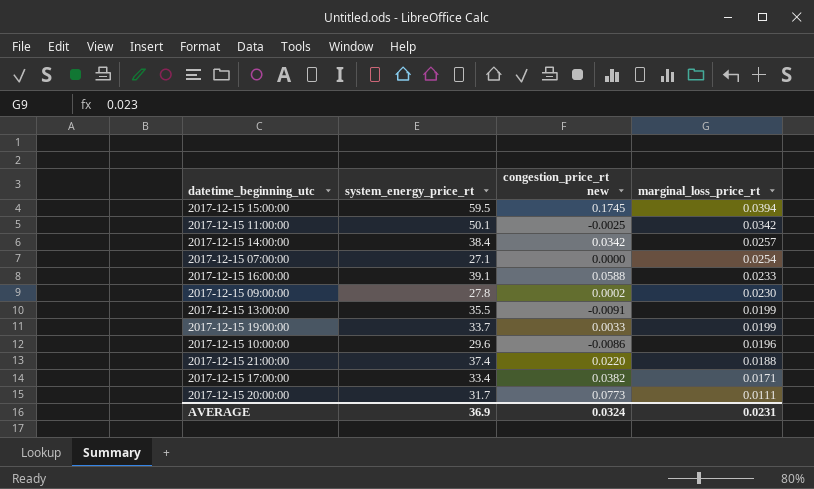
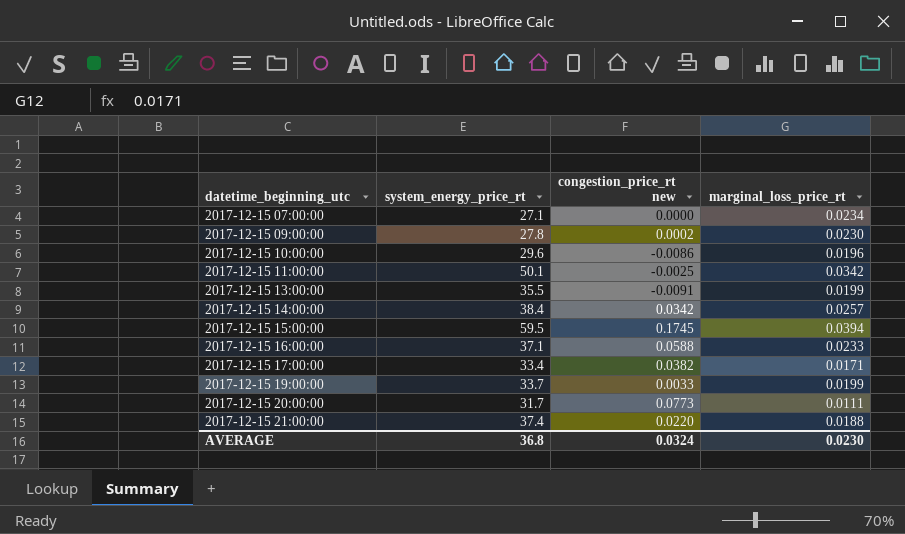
row order: marginal_loss_price_rt descending -> datetime_beginning_utc ascending
2017-12-15 07:00:00 | marginal_loss_price_rt: 0.0254 -> 0.0234
2017-12-15 16:00:00 | system_energy_price_rt: 39.1 -> 37.1
AVERAGE | system_energy_price_rt: 36.9 -> 36.8
AVERAGE | marginal_loss_price_rt: 0.0231 -> 0.0230

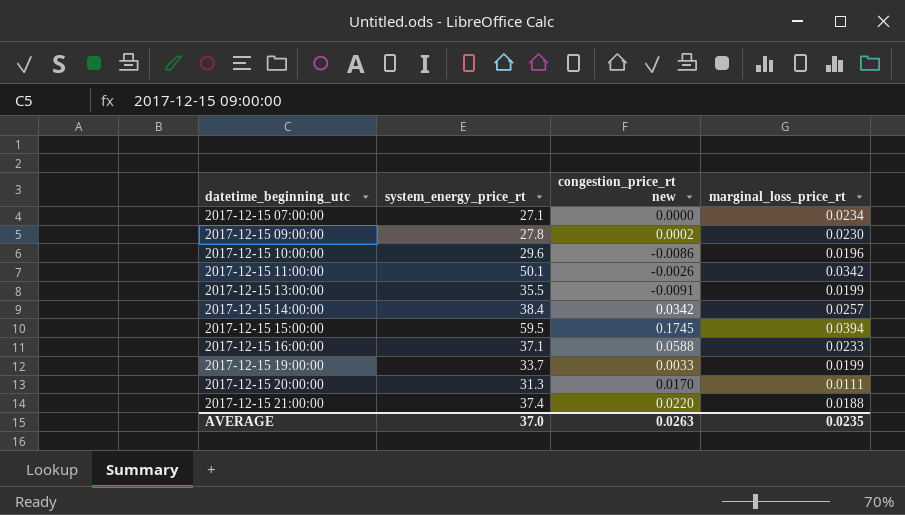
row 2017-12-15 17:00:00: 33.4 | 0.0382 | 0.0171 -> none
2017-12-15 11:00:00 | congestion_price_rt new: -0.0025 -> -0.0026
2017-12-15 20:00:00 | system_energy_price_rt: 31.7 -> 31.3
2017-12-15 20:00:00 | congestion_price_rt new: 0.0773 -> 0.0170
AVERAGE | system_energy_price_rt: 36.8 -> 37.0
AVERAGE | congestion_price_rt new: 0.0324 -> 0.0263
AVERAGE | marginal_loss_price_rt: 0.0230 -> 0.0235

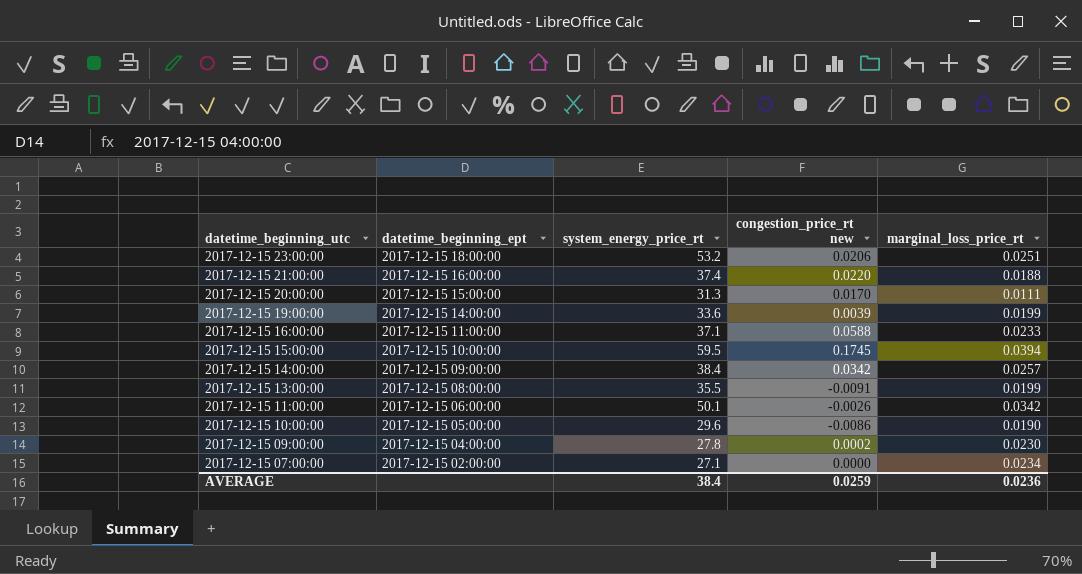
row order: datetime_beginning_utc ascending -> datetime_beginning_utc descending
column datetime_beginning_ept | position: none -> 2
row 2017-12-15 23:00:00: none -> 2017-12-15 18:00:00 | 53.2 | 0.0206 | 0.0251
2017-12-15 19:00:00 | system_energy_price_rt: 33.7 -> 33.6
2017-12-15 19:00:00 | congestion_price_rt new: 0.0033 -> 0.0039
2017-12-15 10:00:00 | marginal_loss_price_rt: 0.0196 -> 0.0190
AVERAGE | system_energy_price_rt: 37.0 -> 38.4
AVERAGE | congestion_price_rt new: 0.0263 -> 0.0259
AVERAGE | marginal_loss_price_rt: 0.0235 -> 0.0236

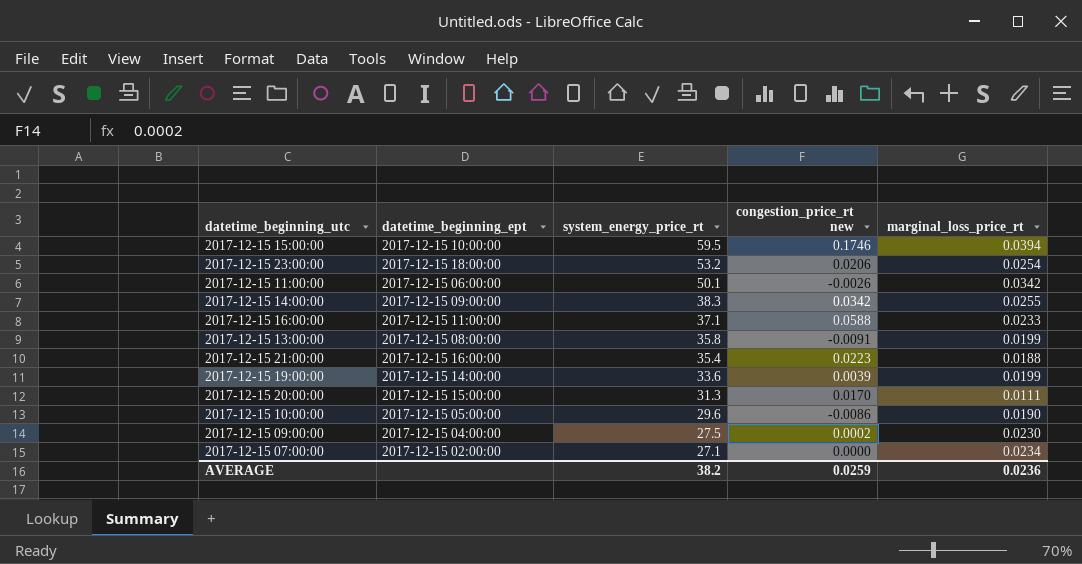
row order: datetime_beginning_utc descending -> system_energy_price_rt descending
2017-12-15 15:00:00 | congestion_price_rt new: 0.1745 -> 0.1746
2017-12-15 23:00:00 | marginal_loss_price_rt: 0.0251 -> 0.0254
2017-12-15 14:00:00 | system_energy_price_rt: 38.4 -> 38.3
2017-12-15 14:00:00 | marginal_loss_price_rt: 0.0257 -> 0.0255
2017-12-15 13:00:00 | system_energy_price_rt: 35.5 -> 35.8
2017-12-15 21:00:00 | system_energy_price_rt: 37.4 -> 35.4
2017-12-15 21:00:00 | congestion_price_rt new: 0.0220 -> 0.0223
2017-12-15 09:00:00 | system_energy_price_rt: 27.8 -> 27.5
AVERAGE | system_energy_price_rt: 38.4 -> 38.2

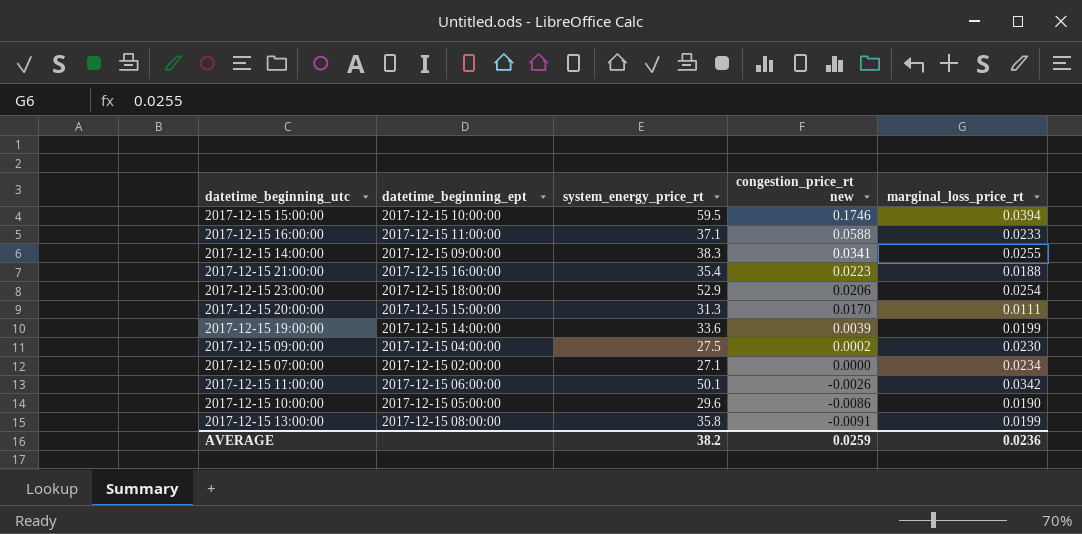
row order: system_energy_price_rt descending -> congestion_price_rt new descending
2017-12-15 14:00:00 | congestion_price_rt new: 0.0342 -> 0.0341
2017-12-15 23:00:00 | system_energy_price_rt: 53.2 -> 52.9

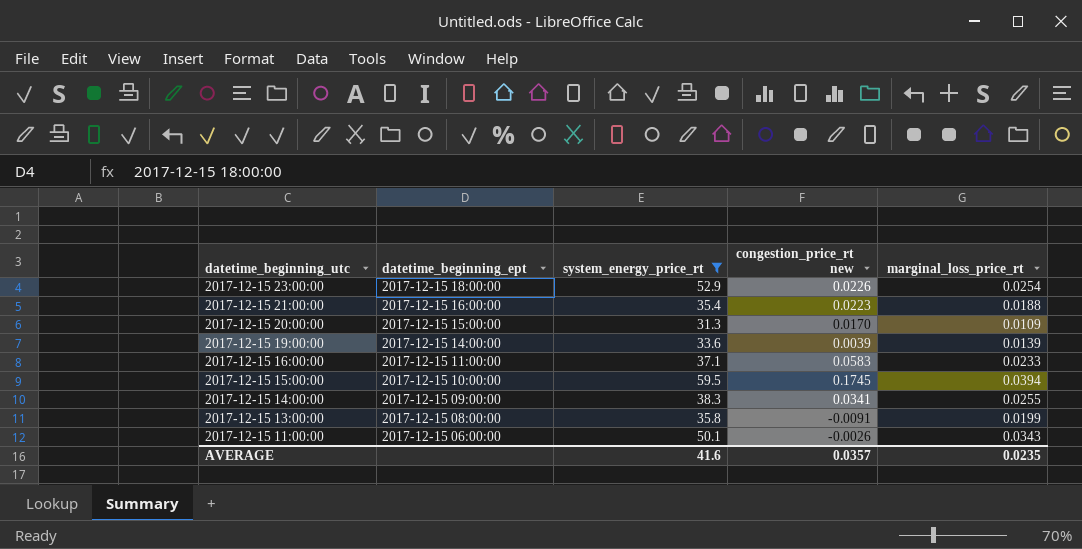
filter: none -> system_energy_price_rt >= 31.3
row order: congestion_price_rt new descending -> datetime_beginning_utc descending
2017-12-15 23:00:00 | congestion_price_rt new: 0.0206 -> 0.0226
2017-12-15 20:00:00 | marginal_loss_price_rt: 0.0111 -> 0.0109
2017-12-15 19:00:00 | marginal_loss_price_rt: 0.0199 -> 0.0139
2017-12-15 16:00:00 | congestion_price_rt new: 0.0588 -> 0.0583
2017-12-15 15:00:00 | congestion_price_rt new: 0.1746 -> 0.1745
2017-12-15 11:00:00 | marginal_loss_price_rt: 0.0342 -> 0.0343
AVERAGE | system_energy_price_rt: 38.2 -> 41.6
AVERAGE | congestion_price_rt new: 0.0259 -> 0.0357
AVERAGE | marginal_loss_price_rt: 0.0236 -> 0.0235

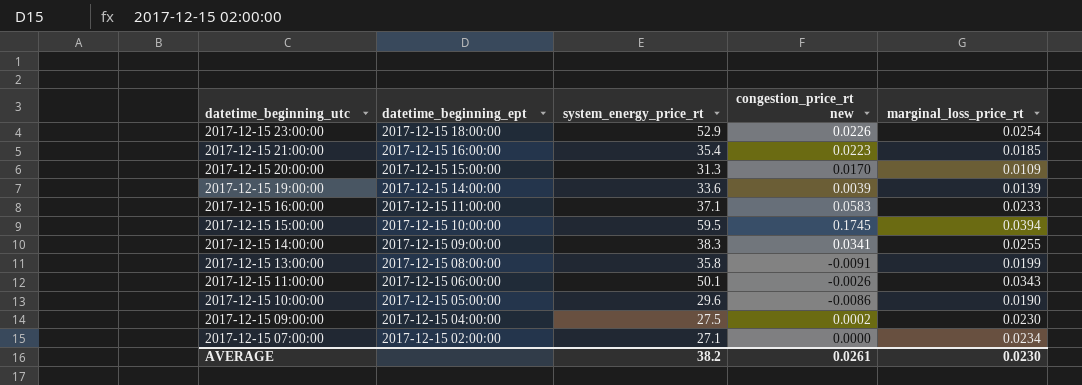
filter: system_energy_price_rt >= 31.3 -> none
2017-12-15 21:00:00 | marginal_loss_price_rt: 0.0188 -> 0.0185
AVERAGE | system_energy_price_rt: 41.6 -> 38.2
AVERAGE | congestion_price_rt new: 0.0357 -> 0.0261
AVERAGE | marginal_loss_price_rt: 0.0235 -> 0.0230

